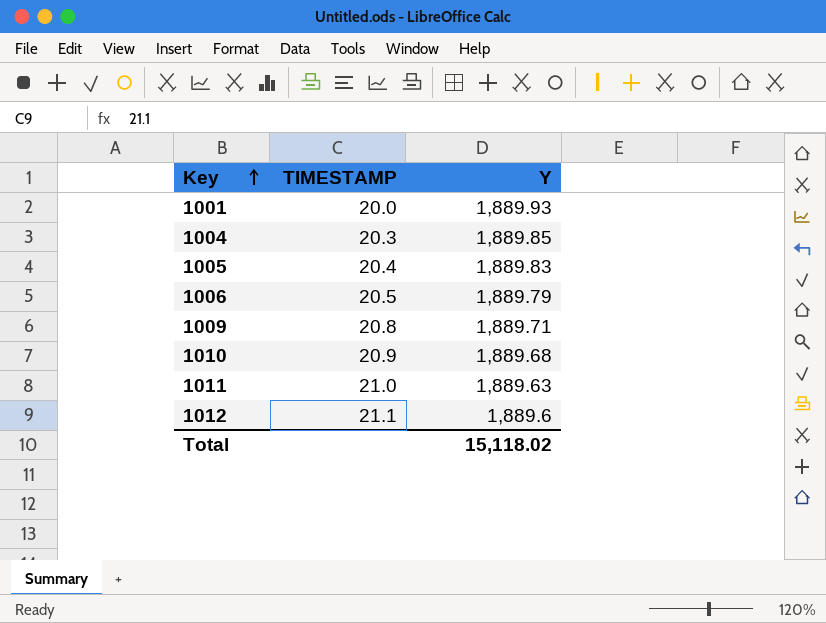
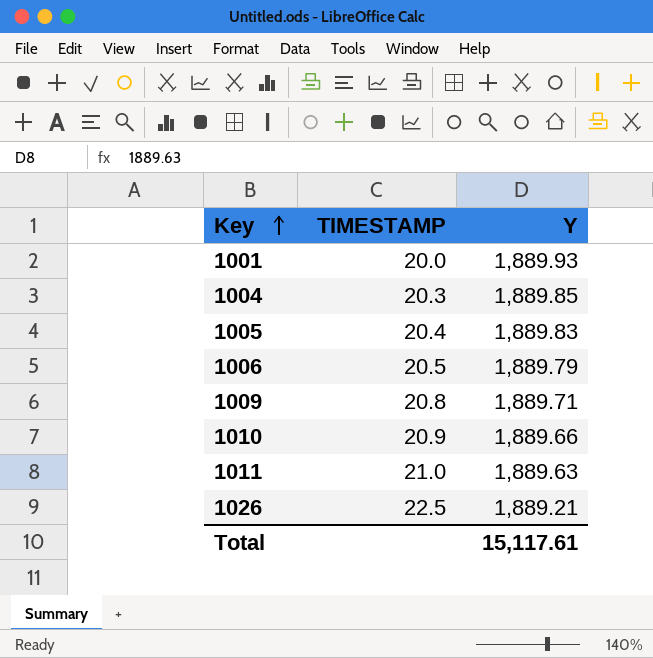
row 1012: 21.1 | 1,889.6 -> none
1010 | Y: 1,889.68 -> 1,889.66
row 1026: none -> 22.5 | 1,889.21
Total | Y: 15,118.02 -> 15,117.61

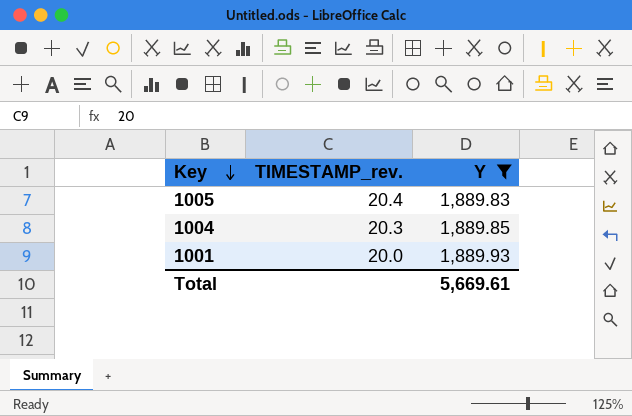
filter: none -> Y >= 1,889.83
row order: Key ascending -> Key descending
column name: TIMESTAMP -> TIMESTAMP_rev.
Total | Y: 15,117.61 -> 5,669.61

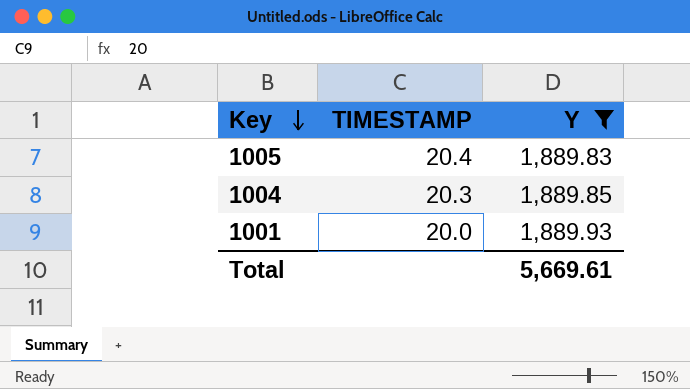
column name: TIMESTAMP_rev. -> TIMESTAMP

